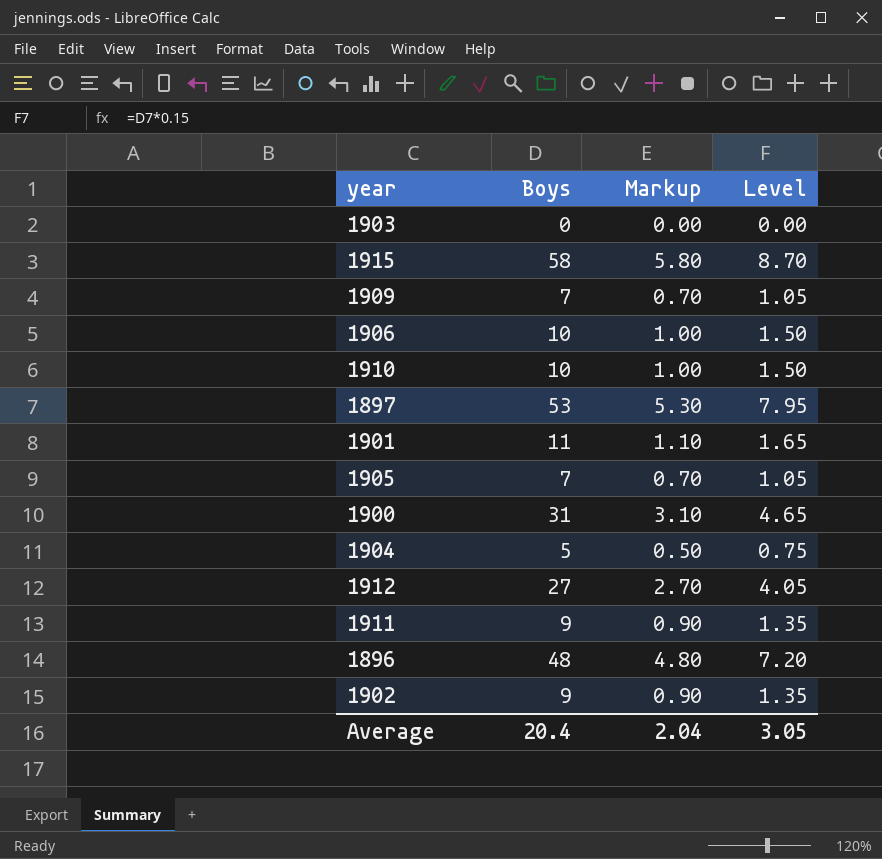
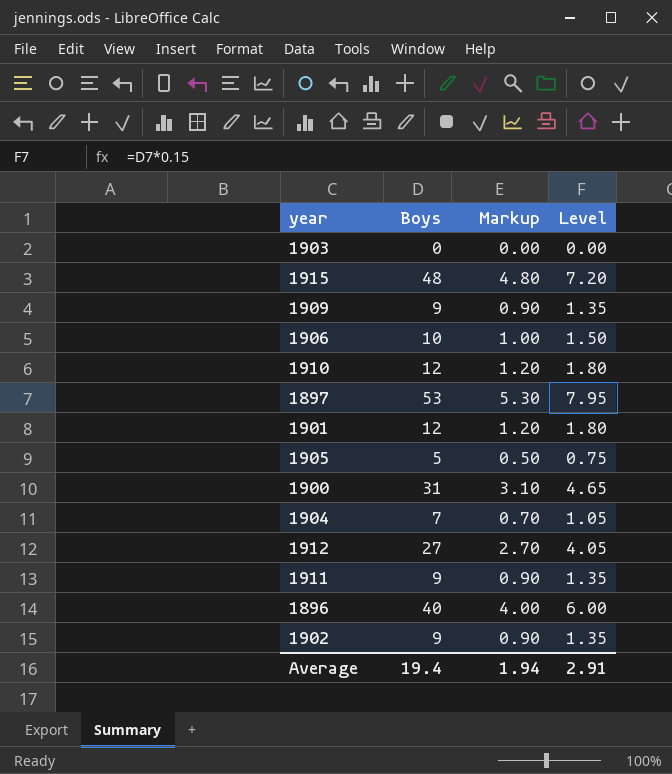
1915 | Boys: 58 -> 48
1915 | Markup: 5.80 -> 4.80
1915 | Level: 8.70 -> 7.20
1909 | Boys: 7 -> 9
1909 | Markup: 0.70 -> 0.90
1909 | Level: 1.05 -> 1.35
1910 | Boys: 10 -> 12
1910 | Markup: 1.00 -> 1.20
1910 | Level: 1.50 -> 1.80
1901 | Boys: 11 -> 12
1901 | Markup: 1.10 -> 1.20
1901 | Level: 1.65 -> 1.80
1905 | Boys: 7 -> 5
1905 | Markup: 0.70 -> 0.50
1905 | Level: 1.05 -> 0.75
1904 | Boys: 5 -> 7
1904 | Markup: 0.50 -> 0.70
1904 | Level: 0.75 -> 1.05
1896 | Boys: 48 -> 40
1896 | Markup: 4.80 -> 4.00
1896 | Level: 7.20 -> 6.00
Average | Boys: 20.4 -> 19.4
Average | Markup: 2.04 -> 1.94
Average | Level: 3.05 -> 2.91

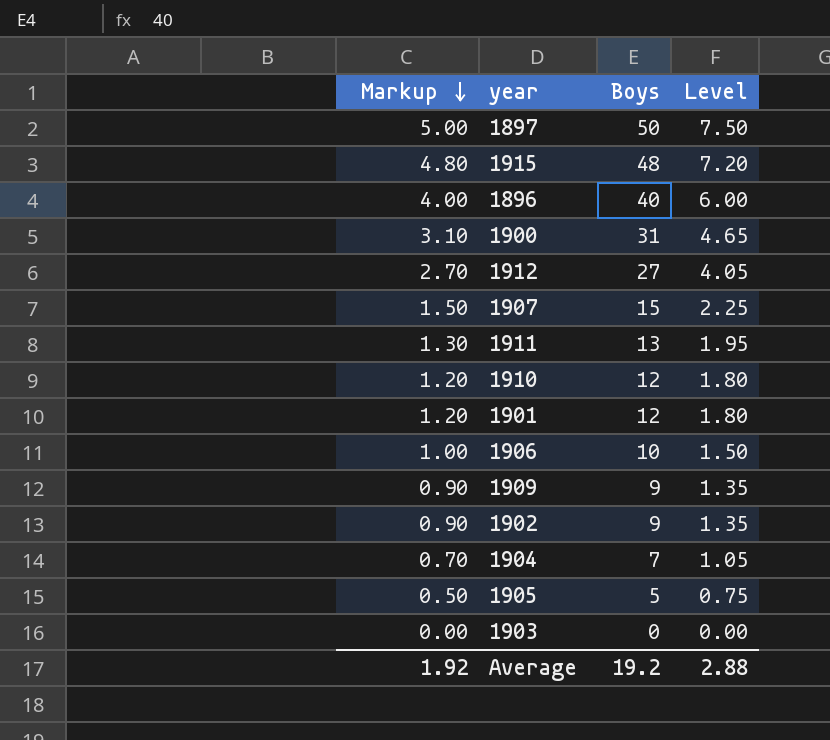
row order: none -> Markup descending
column Markup | position: 3 -> 1
1897 | Markup: 5.30 -> 5.00
1897 | Boys: 53 -> 50
1897 | Level: 7.95 -> 7.50
row 1907: none -> 1.50 | 15 | 2.25
1911 | Markup: 0.90 -> 1.30
1911 | Boys: 9 -> 13
1911 | Level: 1.35 -> 1.95
Average | Markup: 1.94 -> 1.92
Average | Boys: 19.4 -> 19.2
Average | Level: 2.91 -> 2.88

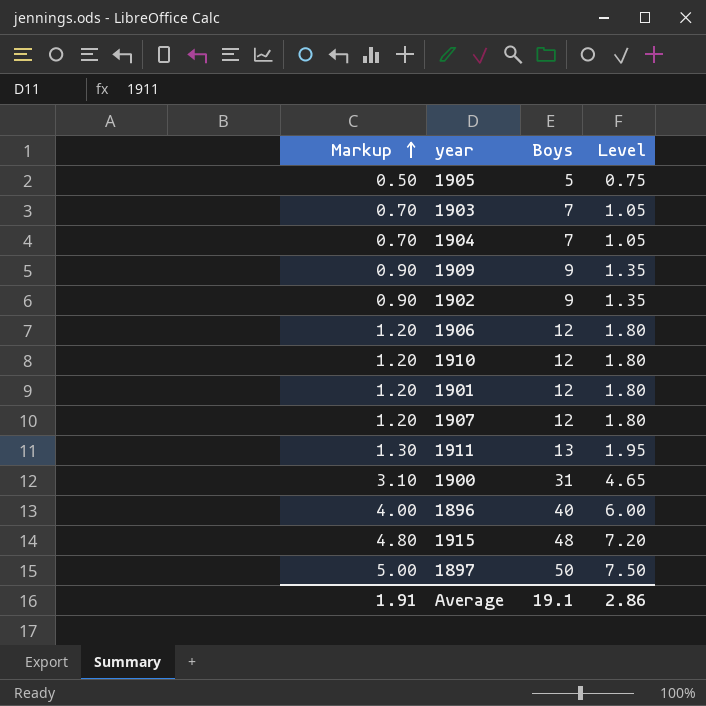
row order: Markup descending -> Markup ascending
row 1912: 2.70 | 27 | 4.05 -> none
1903 | Markup: 0.00 -> 0.70
1903 | Boys: 0 -> 7
1903 | Level: 0.00 -> 1.05
1906 | Markup: 1.00 -> 1.20
1906 | Boys: 10 -> 12
1906 | Level: 1.50 -> 1.80
1907 | Markup: 1.50 -> 1.20
1907 | Boys: 15 -> 12
1907 | Level: 2.25 -> 1.80
Average | Markup: 1.92 -> 1.91
Average | Boys: 19.2 -> 19.1
Average | Level: 2.88 -> 2.86

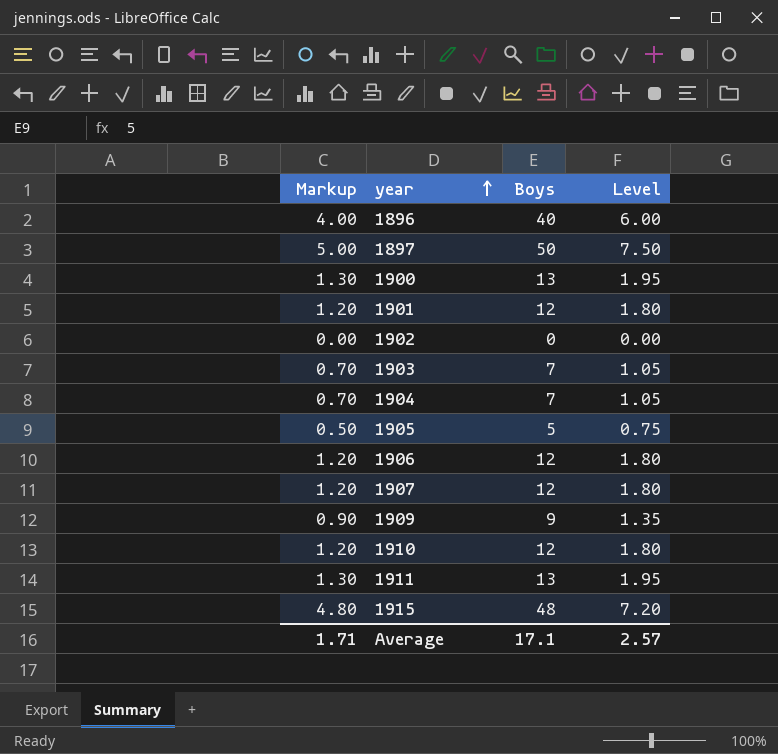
row order: Markup ascending -> year ascending
1900 | Markup: 3.10 -> 1.30
1900 | Boys: 31 -> 13
1900 | Level: 4.65 -> 1.95
1902 | Markup: 0.90 -> 0.00
1902 | Boys: 9 -> 0
1902 | Level: 1.35 -> 0.00
Average | Markup: 1.91 -> 1.71
Average | Boys: 19.1 -> 17.1
Average | Level: 2.86 -> 2.57

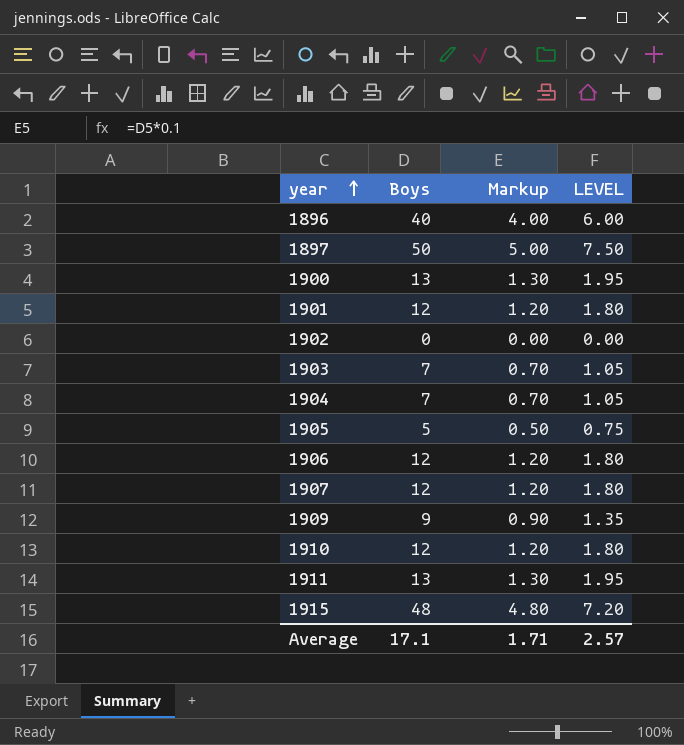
column Markup | position: 1 -> 3
column name: Level -> LEVEL

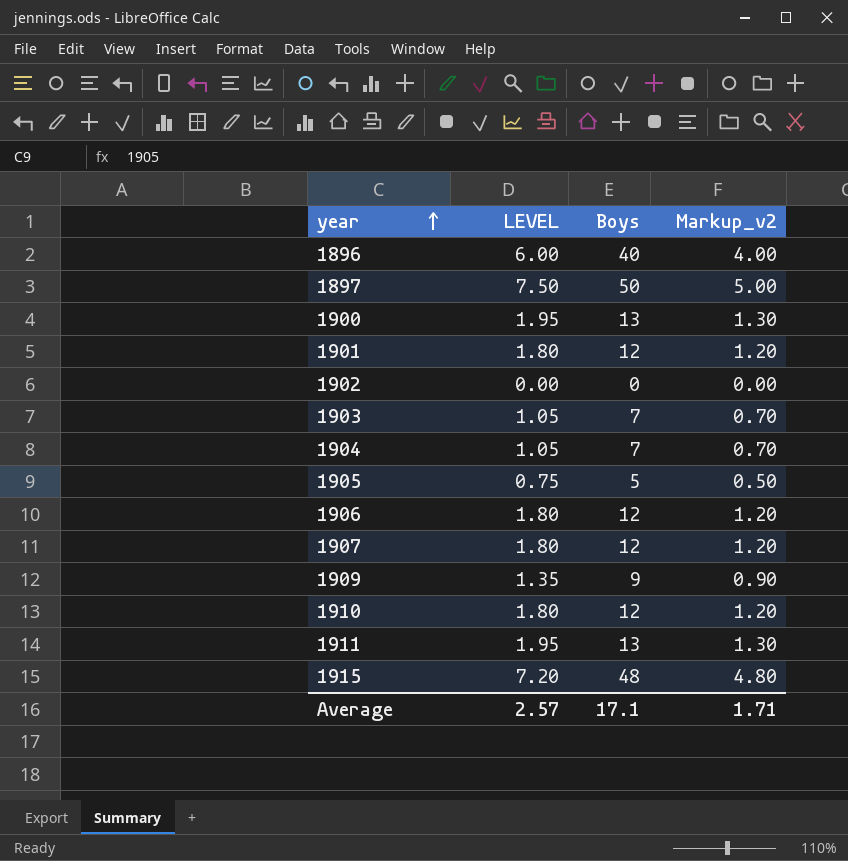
column LEVEL | position: 4 -> 2
column name: Markup -> Markup_v2

